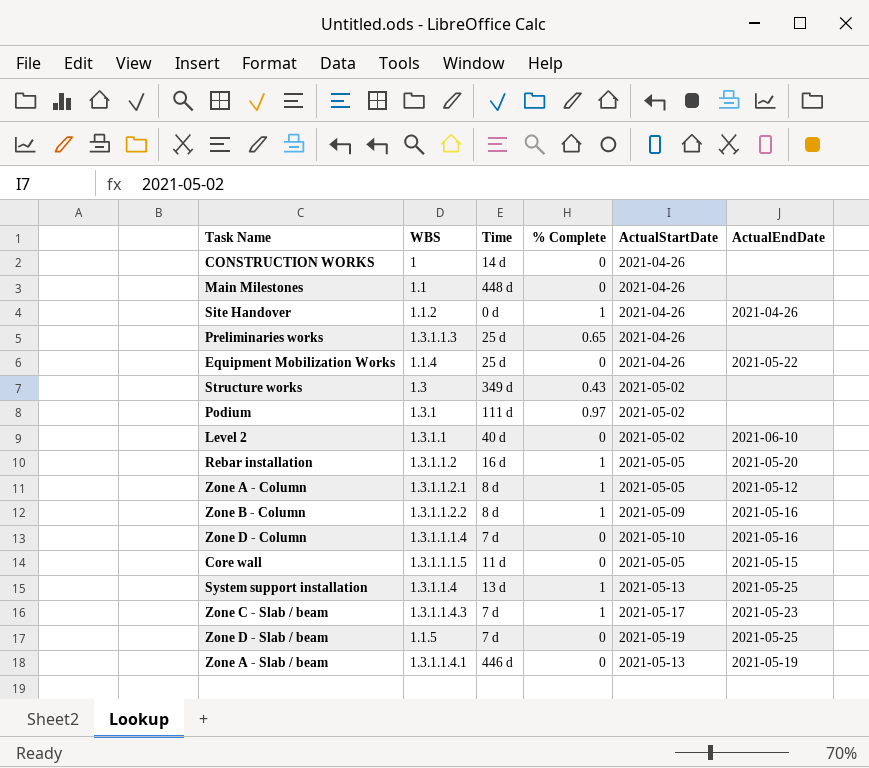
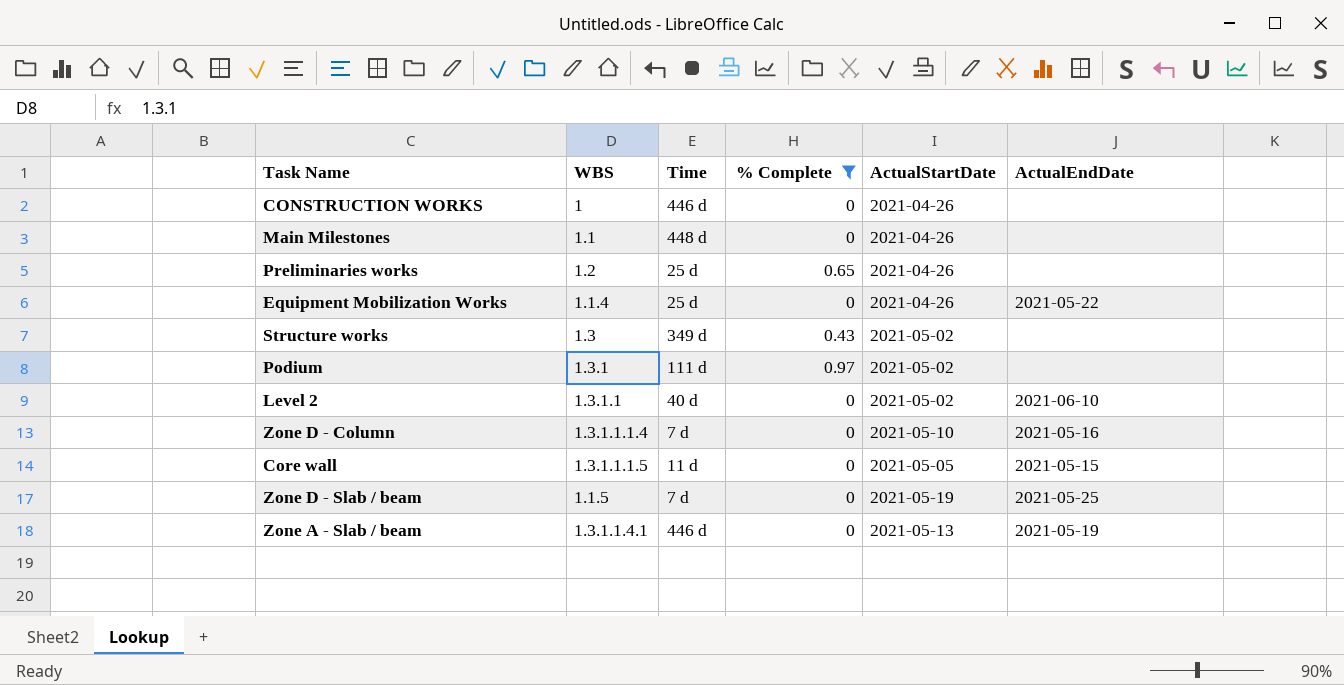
filter: none -> % Complete != 1
CONSTRUCTION WORKS | Time: 14 d -> 446 d
Preliminaries works | WBS: 1.3.1.1.3 -> 1.2

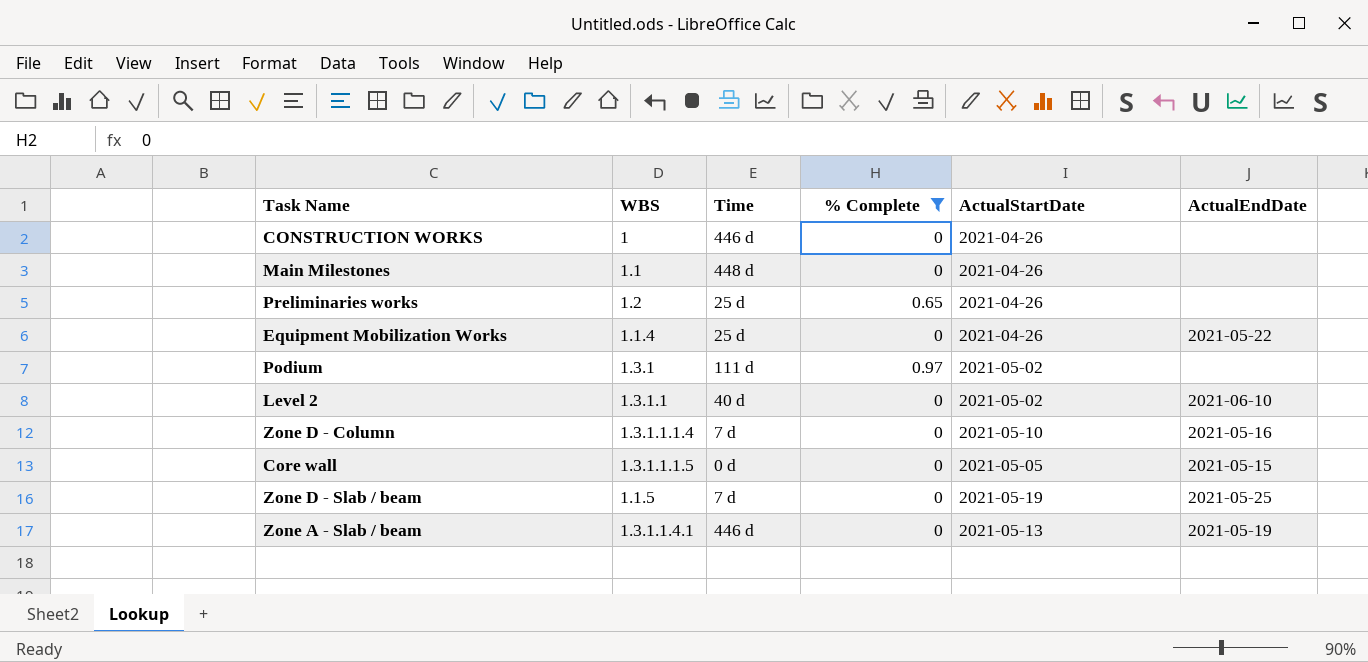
row Structure works: 1.3 | 349 d | 0.43 | 2021-05-02 | none -> none
Core wall | Time: 11 d -> 0 d

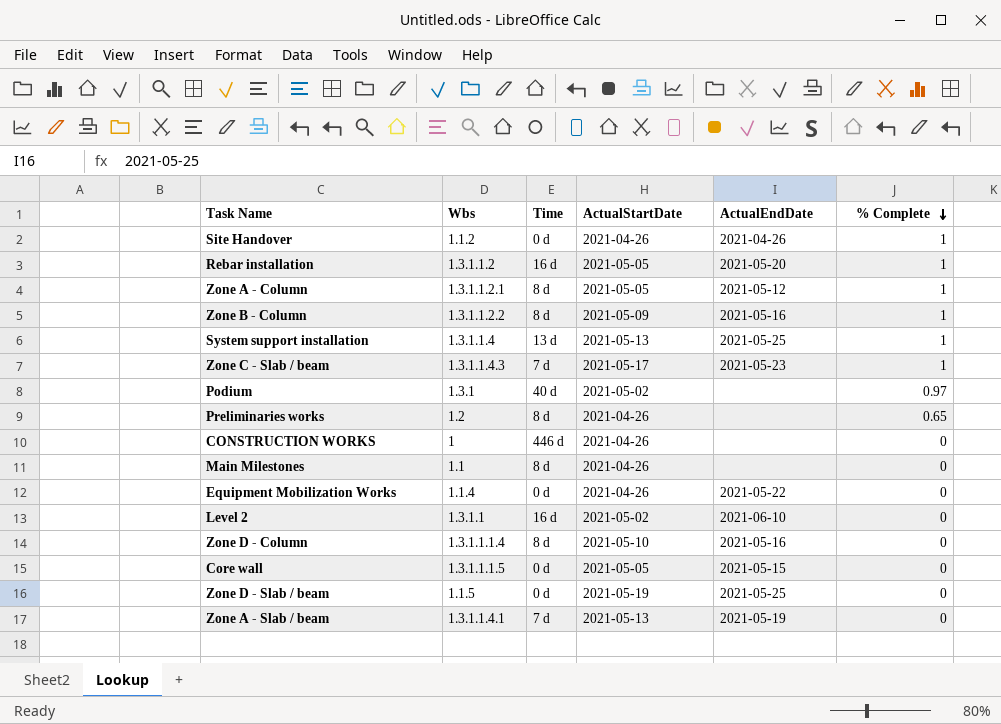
filter: % Complete != 1 -> none
row order: none -> % Complete descending
column name: WBS -> Wbs
column % Complete | position: 4 -> 6
Podium | Time: 111 d -> 40 d
Preliminaries works | Time: 25 d -> 8 d
Main Milestones | Time: 448 d -> 8 d
Equipment Mobilization Works | Time: 25 d -> 0 d
Level 2 | Time: 40 d -> 16 d
Zone D - Column | Time: 7 d -> 8 d
Zone D - Slab / beam | Time: 7 d -> 0 d
Zone A - Slab / beam | Time: 446 d -> 7 d

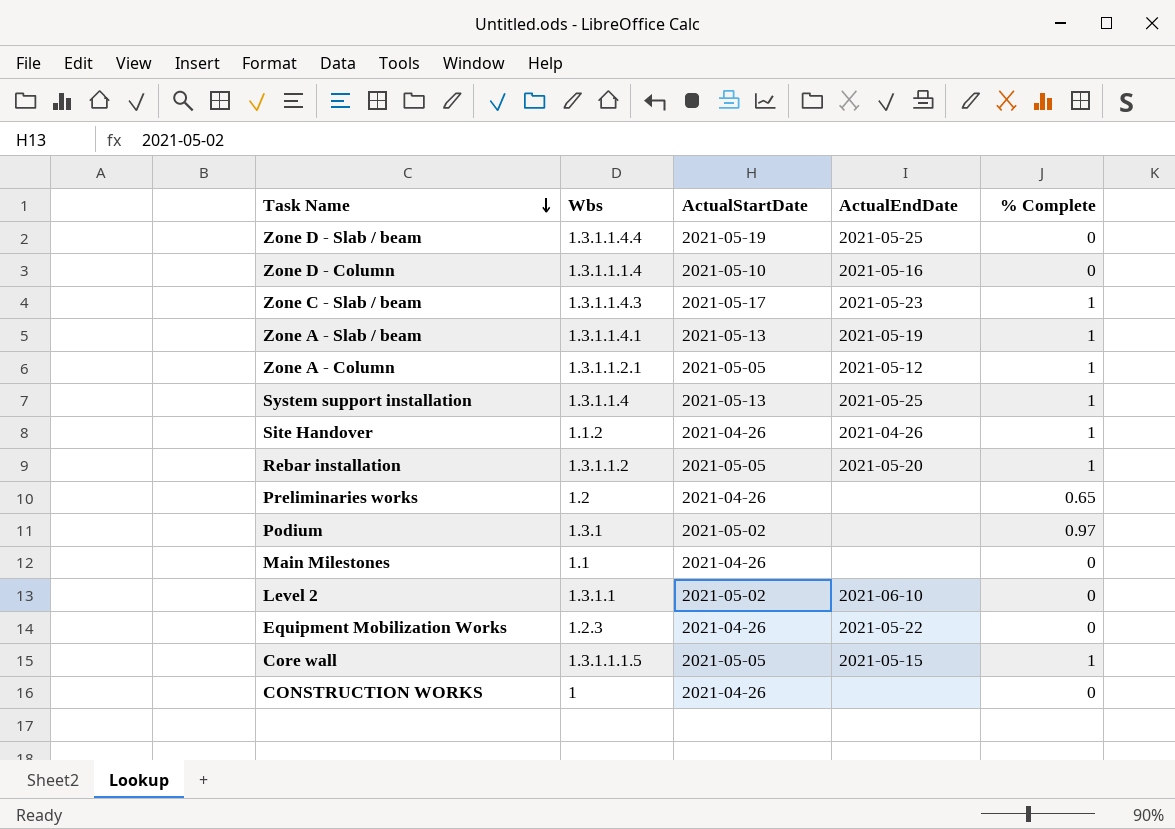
row order: % Complete descending -> Task Name descending
column Time | position: 3 -> none
row Zone B - Column: 1.3.1.1.2.2 | 8 d | 2021-05-09 | 2021-05-16 | 1 -> none
Zone D - Slab / beam | Wbs: 1.1.5 -> 1.3.1.1.4.4
Zone A - Slab / beam | % Complete: 0 -> 1
Equipment Mobilization Works | Wbs: 1.1.4 -> 1.2.3
Core wall | % Complete: 0 -> 1

